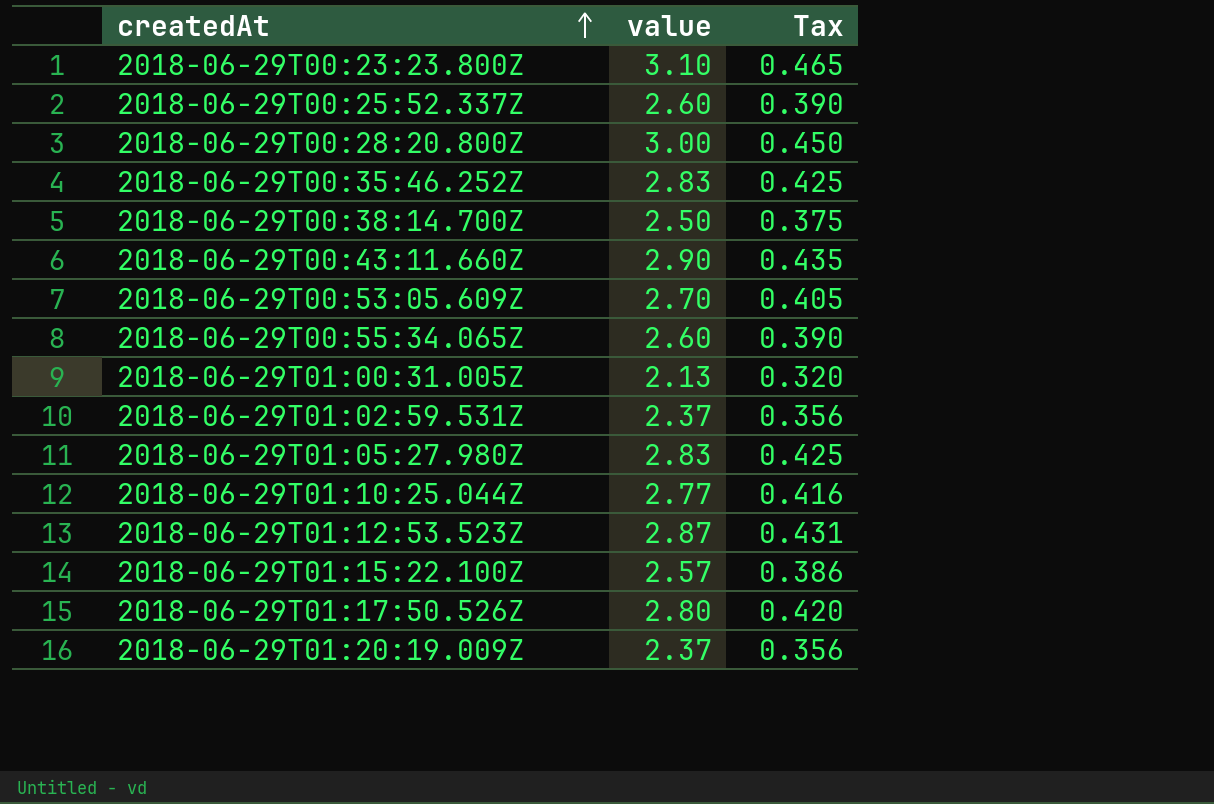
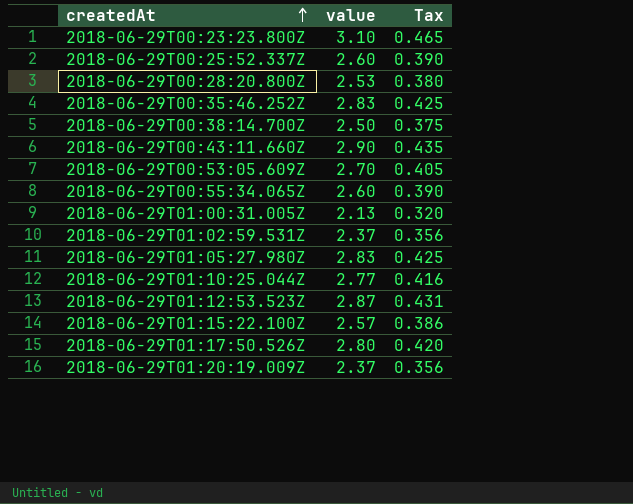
2018-06-29T00:28:20.800Z | value: 3.00 -> 2.53
2018-06-29T00:28:20.800Z | Tax: 0.450 -> 0.380

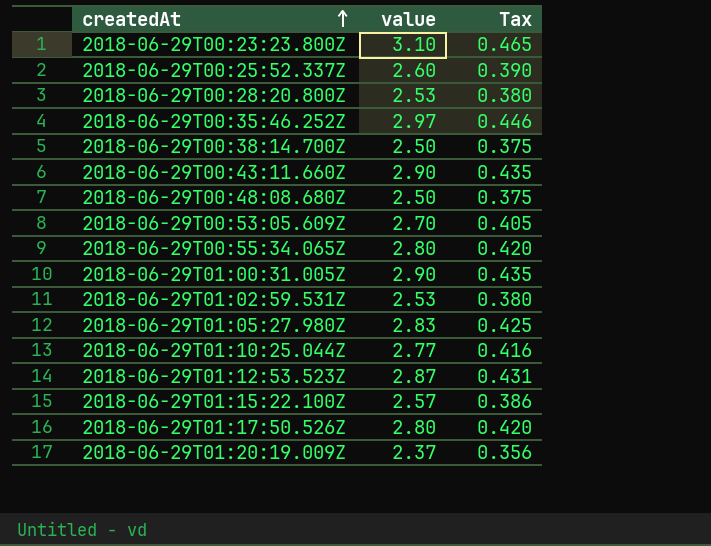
2018-06-29T00:35:46.252Z | value: 2.83 -> 2.97
2018-06-29T00:35:46.252Z | Tax: 0.425 -> 0.446
row 2018-06-29T00:48:08.680Z: none -> 2.50 | 0.375
2018-06-29T00:55:34.065Z | value: 2.60 -> 2.80
2018-06-29T00:55:34.065Z | Tax: 0.390 -> 0.420
2018-06-29T01:00:31.005Z | value: 2.13 -> 2.90
2018-06-29T01:00:31.005Z | Tax: 0.320 -> 0.435
2018-06-29T01:02:59.531Z | value: 2.37 -> 2.53
2018-06-29T01:02:59.531Z | Tax: 0.356 -> 0.380

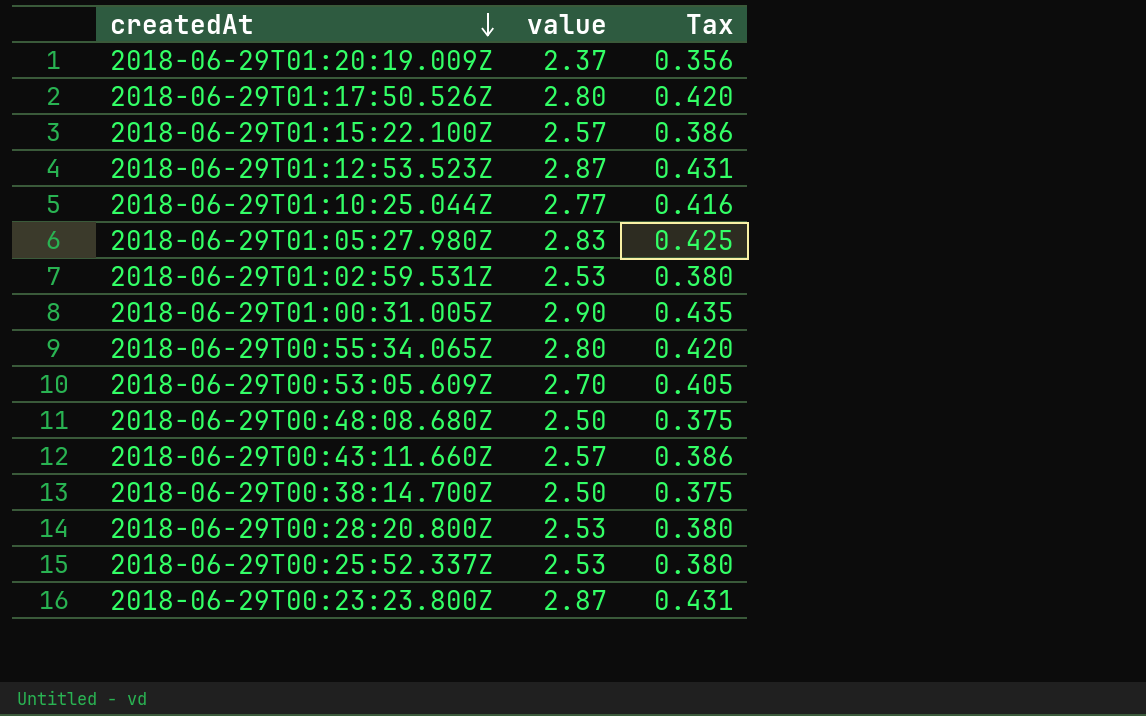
row order: createdAt ascending -> createdAt descending
row 2018-06-29T00:35:46.252Z: 2.97 | 0.446 -> none
2018-06-29T00:43:11.660Z | value: 2.90 -> 2.57
2018-06-29T00:43:11.660Z | Tax: 0.435 -> 0.386
2018-06-29T00:25:52.337Z | value: 2.60 -> 2.53
2018-06-29T00:25:52.337Z | Tax: 0.390 -> 0.380
2018-06-29T00:23:23.800Z | value: 3.10 -> 2.87
2018-06-29T00:23:23.800Z | Tax: 0.465 -> 0.431

